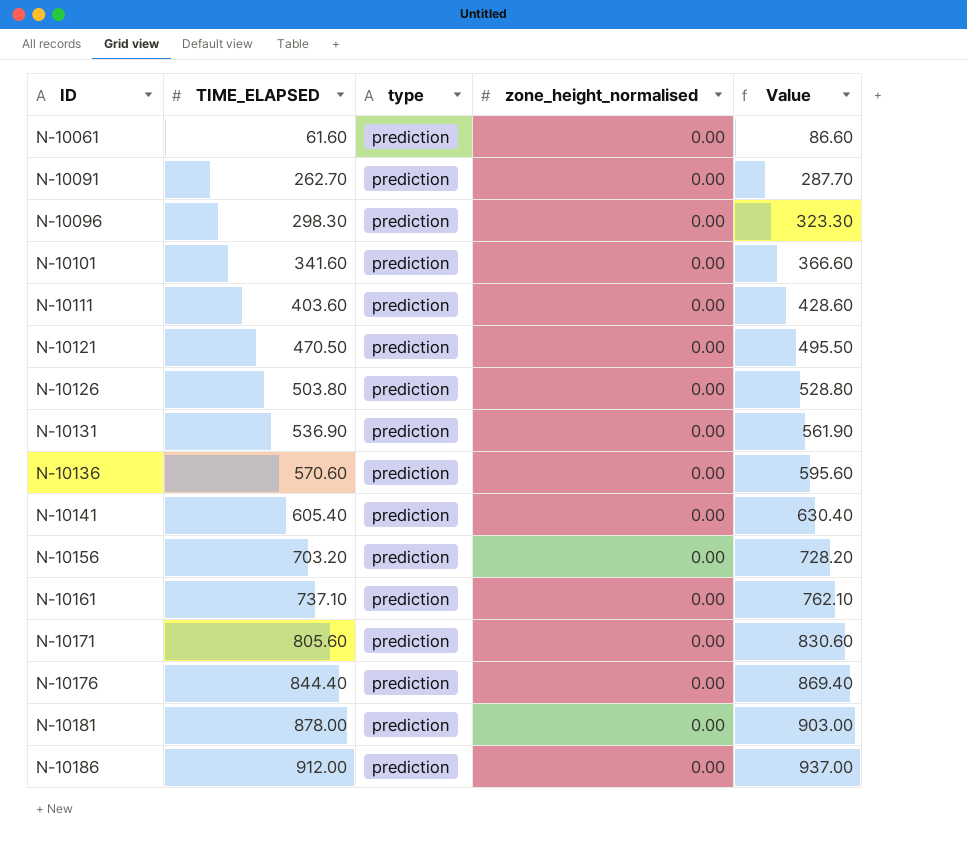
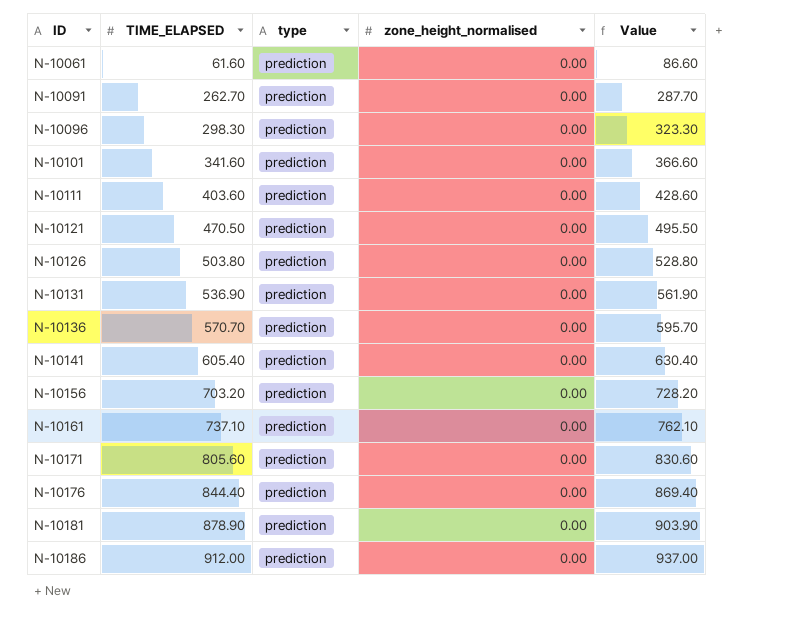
N-10136 | TIME_ELAPSED: 570.60 -> 570.70
N-10136 | Value: 595.60 -> 595.70
N-10181 | TIME_ELAPSED: 878.00 -> 878.90
N-10181 | Value: 903.00 -> 903.90

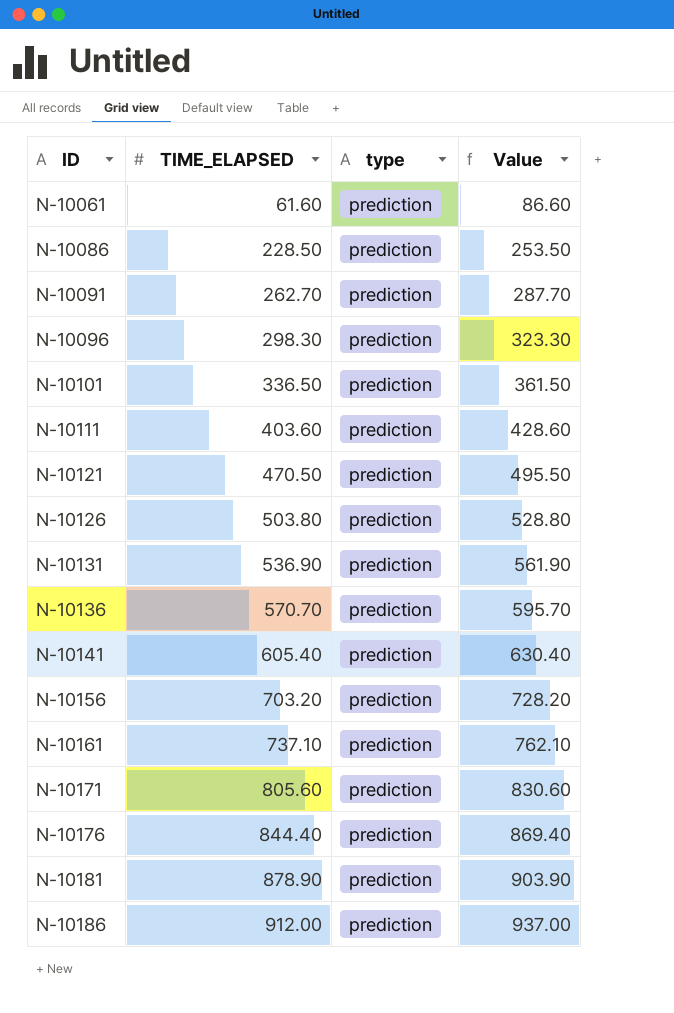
column zone_height_normalised | position: 4 -> none
row N-10086: none -> 228.50 | prediction | 253.50
N-10101 | TIME_ELAPSED: 341.60 -> 336.50
N-10101 | Value: 366.60 -> 361.50

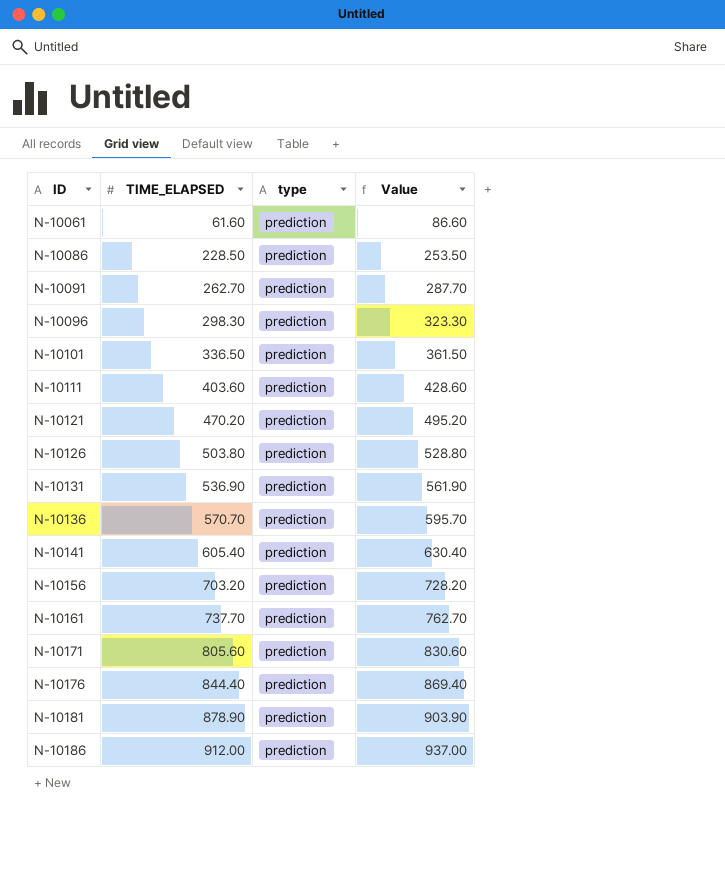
N-10121 | TIME_ELAPSED: 470.50 -> 470.20
N-10121 | Value: 495.50 -> 495.20
N-10161 | TIME_ELAPSED: 737.10 -> 737.70
N-10161 | Value: 762.10 -> 762.70

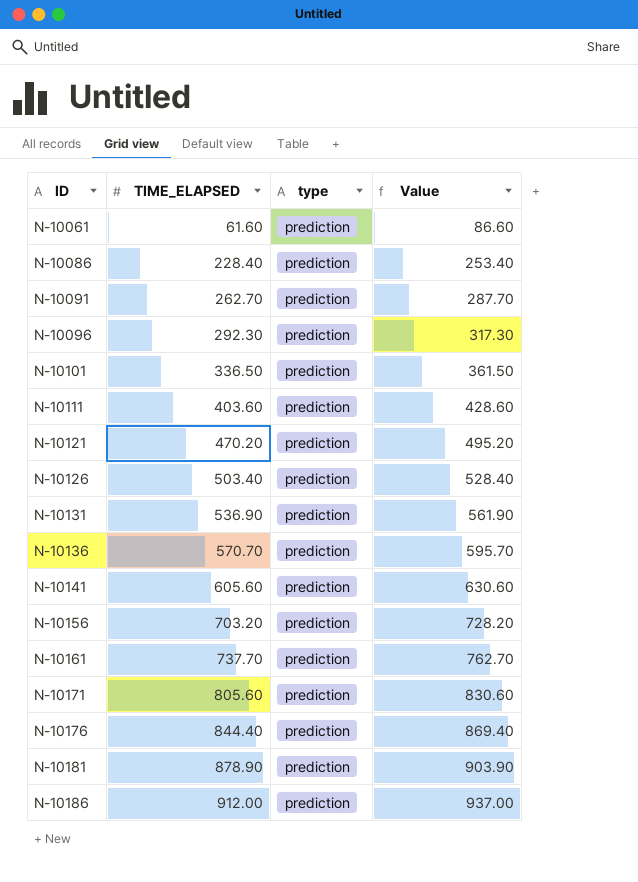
N-10086 | TIME_ELAPSED: 228.50 -> 228.40
N-10086 | Value: 253.50 -> 253.40
N-10096 | TIME_ELAPSED: 298.30 -> 292.30
N-10096 | Value: 323.30 -> 317.30
N-10126 | TIME_ELAPSED: 503.80 -> 503.40
N-10126 | Value: 528.80 -> 528.40
N-10141 | TIME_ELAPSED: 605.40 -> 605.60
N-10141 | Value: 630.40 -> 630.60

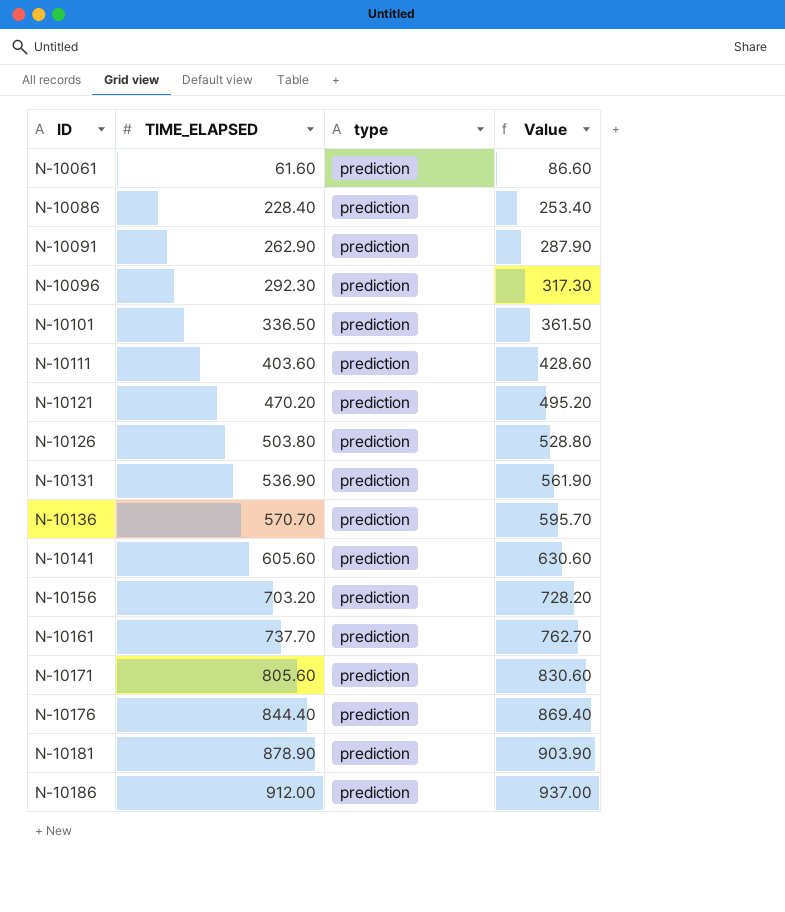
N-10091 | TIME_ELAPSED: 262.70 -> 262.90
N-10091 | Value: 287.70 -> 287.90
N-10126 | TIME_ELAPSED: 503.40 -> 503.80
N-10126 | Value: 528.40 -> 528.80

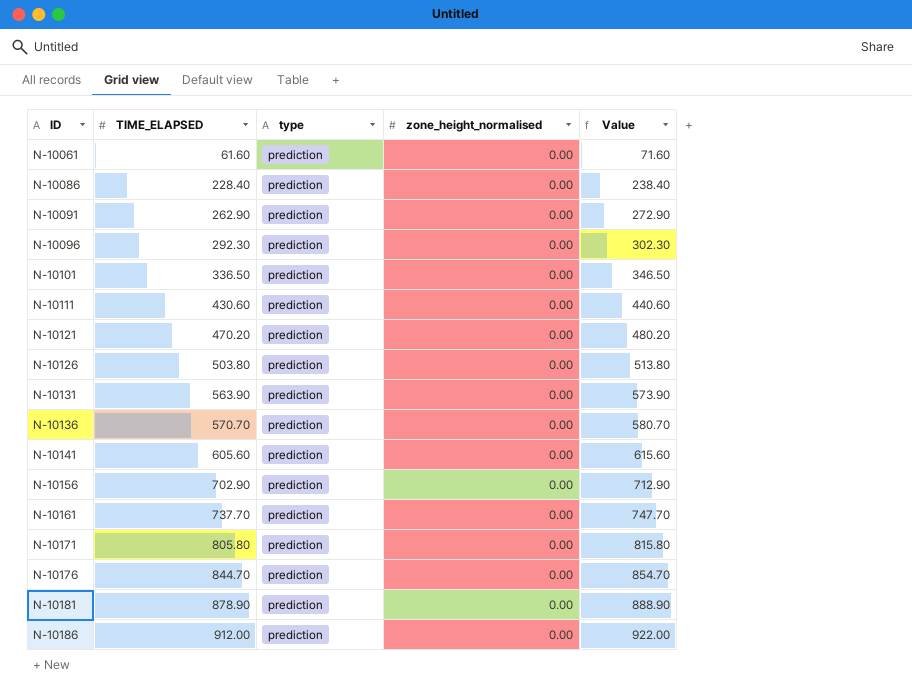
column zone_height_normalised | position: none -> 4
column Value | formula: [TIME_ELAPSED] + 25 -> [TIME_ELAPSED] + 10
N-10111 | TIME_ELAPSED: 403.60 -> 430.60
N-10131 | TIME_ELAPSED: 536.90 -> 563.90
N-10156 | TIME_ELAPSED: 703.20 -> 702.90
N-10171 | TIME_ELAPSED: 805.60 -> 805.80
N-10176 | TIME_ELAPSED: 844.40 -> 844.70

